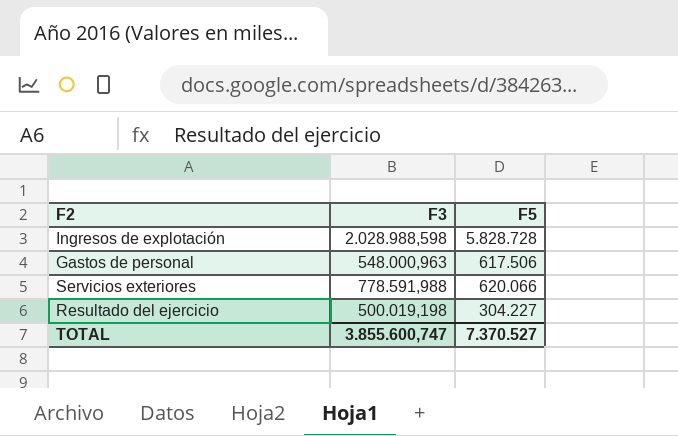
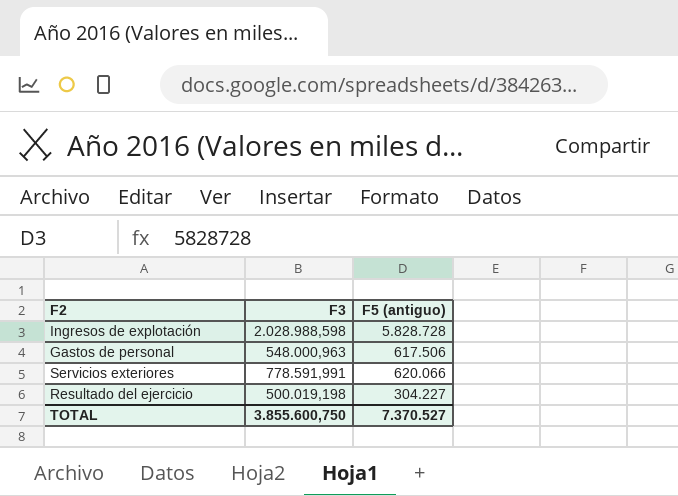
column name: F5 -> F5 (antiguo)
Servicios exteriores | F3: 778.591,988 -> 778.591,991
TOTAL | F3: 3.855.600,747 -> 3.855.600,750

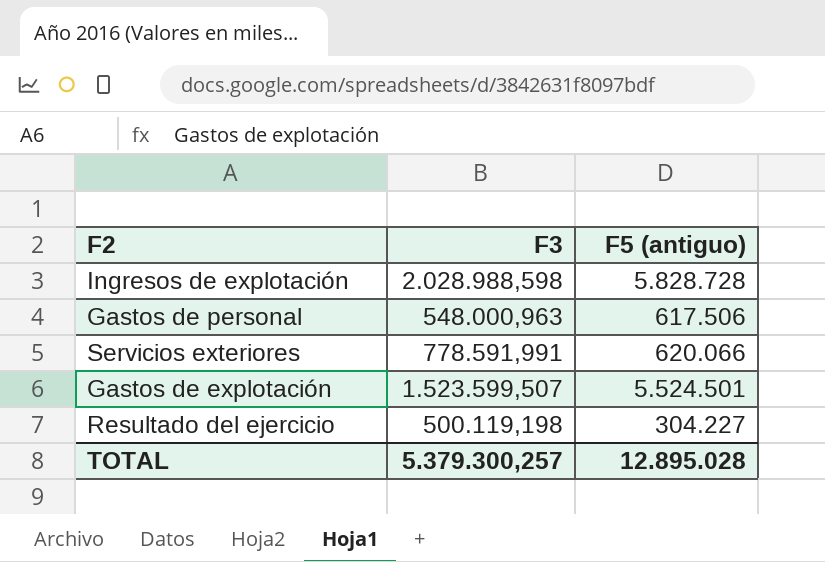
row Gastos de explotación: none -> 1.523.599,507 | 5.524.501
Resultado del ejercicio | F3: 500.019,198 -> 500.119,198
TOTAL | F3: 3.855.600,750 -> 5.379.300,257
TOTAL | F5 (antiguo): 7.370.527 -> 12.895.028

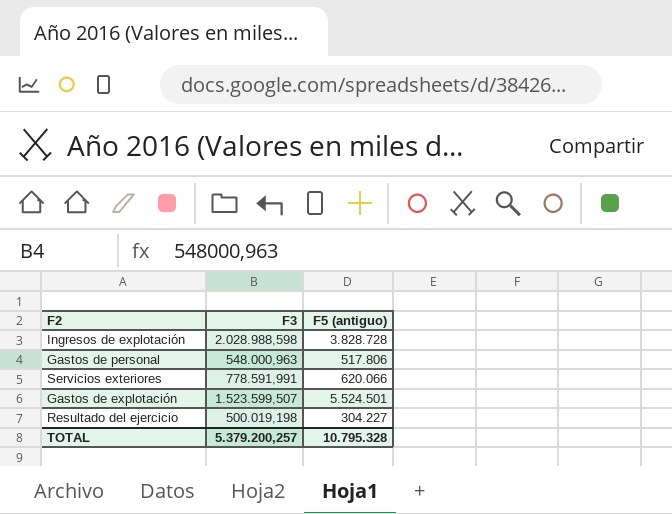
Ingresos de explotación | F5 (antiguo): 5.828.728 -> 3.828.728
Gastos de personal | F5 (antiguo): 617.506 -> 517.806
Resultado del ejercicio | F3: 500.119,198 -> 500.019,198
TOTAL | F3: 5.379.300,257 -> 5.379.200,257
TOTAL | F5 (antiguo): 12.895.028 -> 10.795.328

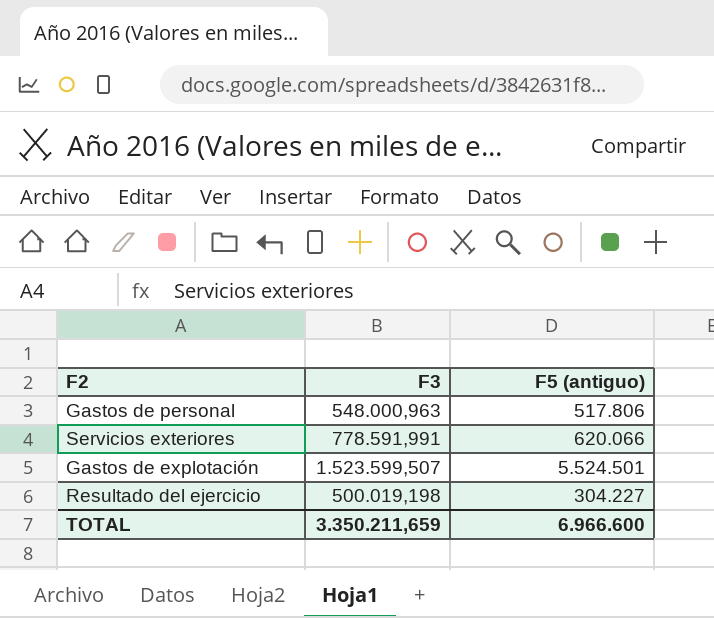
row Ingresos de explotación: 2.028.988,598 | 3.828.728 -> none
TOTAL | F3: 5.379.200,257 -> 3.350.211,659
TOTAL | F5 (antiguo): 10.795.328 -> 6.966.600

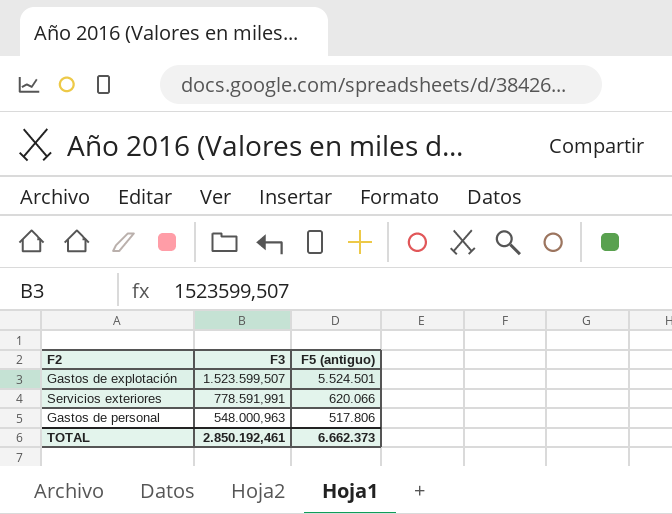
row order: none -> F3 descending
row Resultado del ejercicio: 500.019,198 | 304.227 -> none
TOTAL | F3: 3.350.211,659 -> 2.850.192,461
TOTAL | F5 (antiguo): 6.966.600 -> 6.662.373

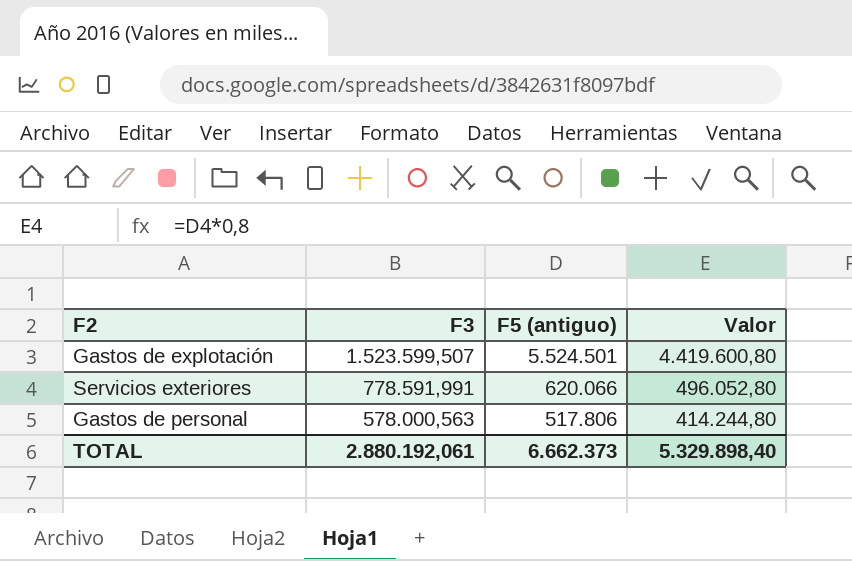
column Valor | formula: none -> [F5 (antiguo)] * 0,8
Gastos de personal | F3: 548.000,963 -> 578.000,563
TOTAL | F3: 2.850.192,461 -> 2.880.192,061

